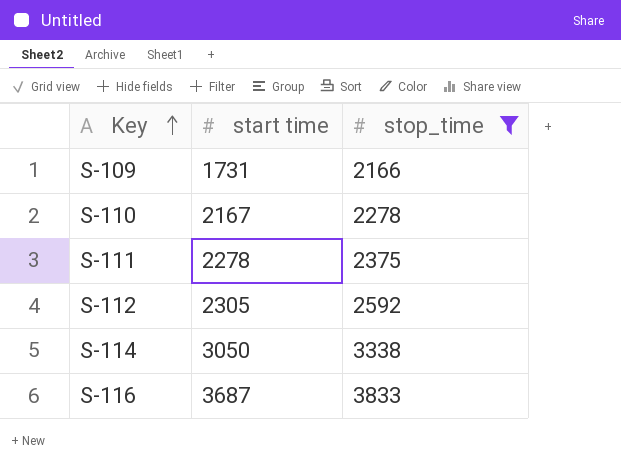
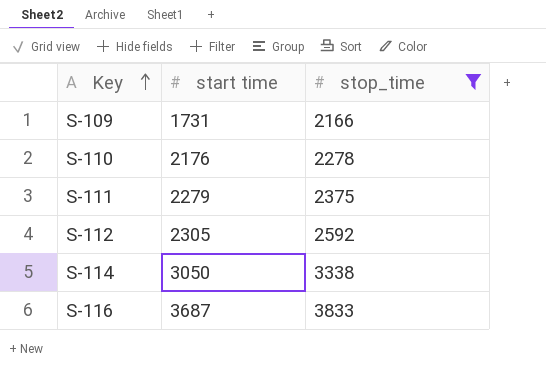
S-110 | start time: 2167 -> 2176
S-111 | start time: 2278 -> 2279

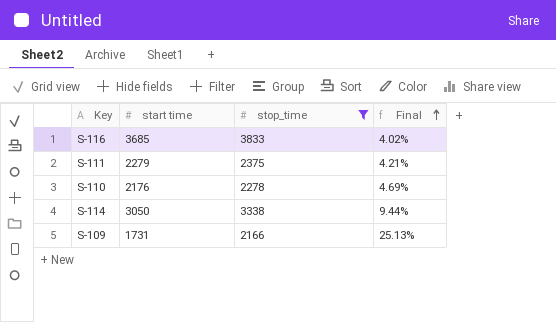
row order: Key ascending -> Final ascending
column Final | formula: none -> ([stop_time] - [start time]) / [start time]
row S-112: 2305 | 2592 -> none
S-116 | start time: 3687 -> 3685

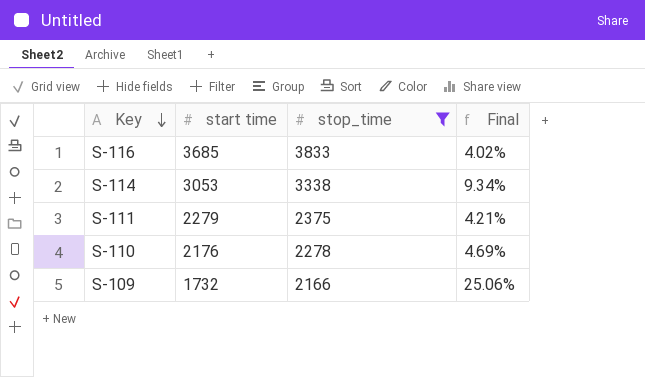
row order: Final ascending -> Key descending
S-114 | start time: 3050 -> 3053
S-114 | Final: 9.44% -> 9.34%
S-109 | start time: 1731 -> 1732
S-109 | Final: 25.13% -> 25.06%

